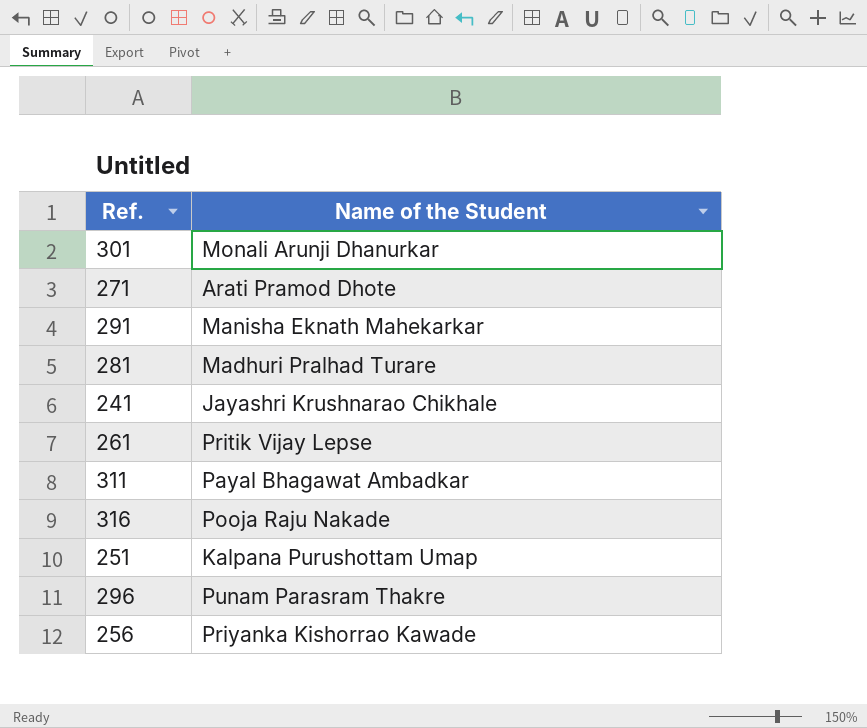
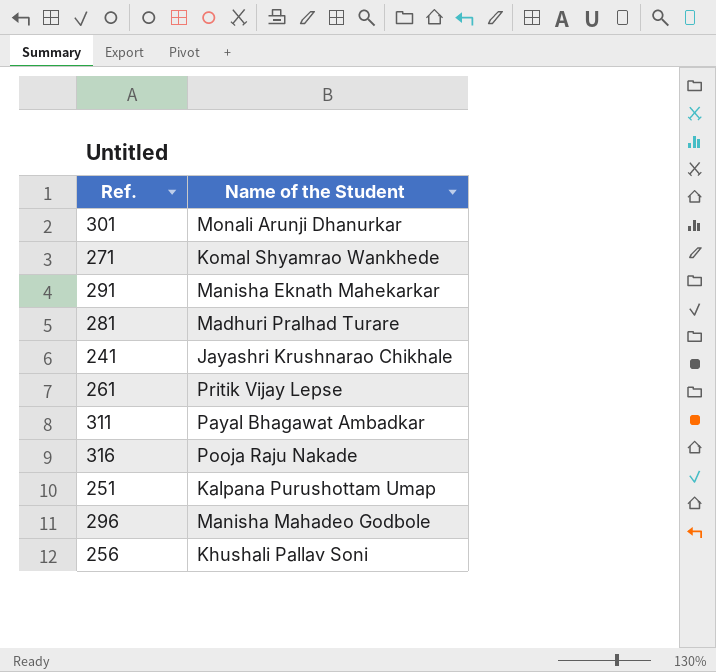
271 | Name of the Student: Arati Pramod Dhote -> Komal Shyamrao Wankhede
296 | Name of the Student: Punam Parasram Thakre -> Manisha Mahadeo Godbole
256 | Name of the Student: Priyanka Kishorrao Kawade -> Khushali Pallav Soni

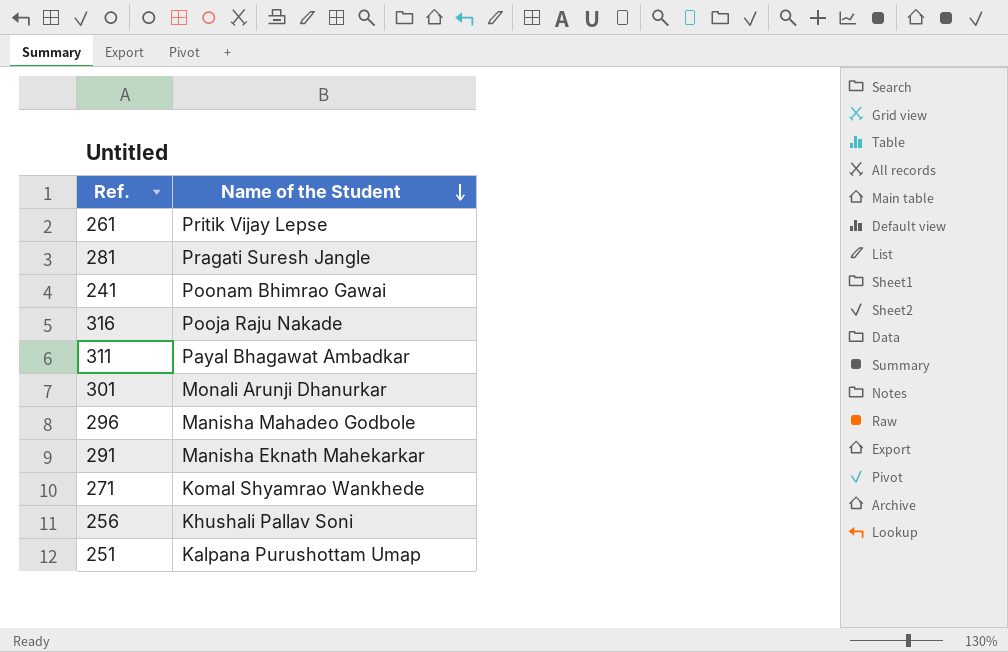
row order: none -> Name of the Student descending
281 | Name of the Student: Madhuri Pralhad Turare -> Pragati Suresh Jangle
241 | Name of the Student: Jayashri Krushnarao Chikhale -> Poonam Bhimrao Gawai

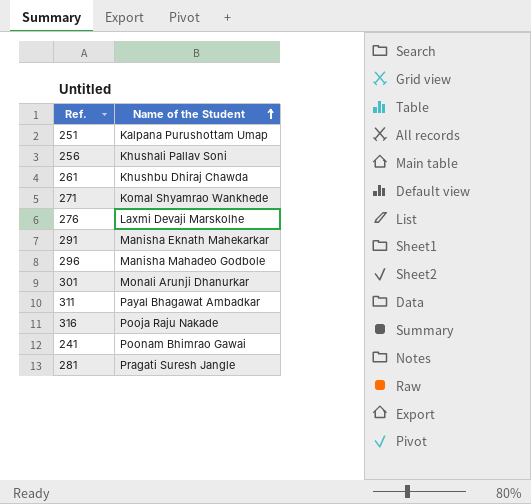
row order: Name of the Student descending -> Name of the Student ascending
261 | Name of the Student: Pritik Vijay Lepse -> Khushbu Dhiraj Chawda
row 276: none -> Laxmi Devaji Marskolhe

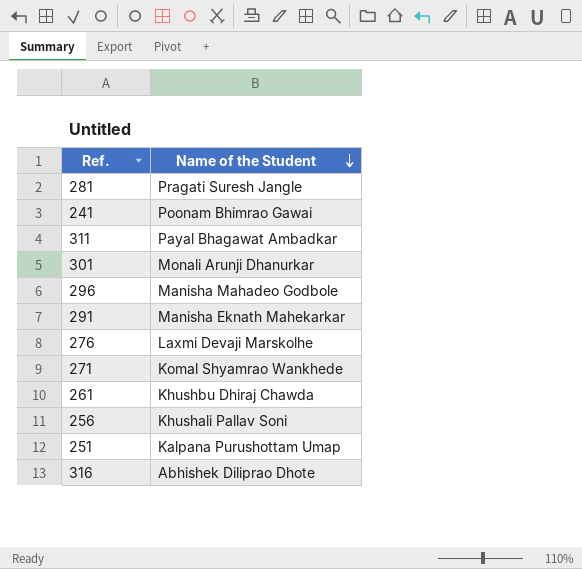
row order: Name of the Student ascending -> Name of the Student descending
316 | Name of the Student: Pooja Raju Nakade -> Abhishek Diliprao Dhote

